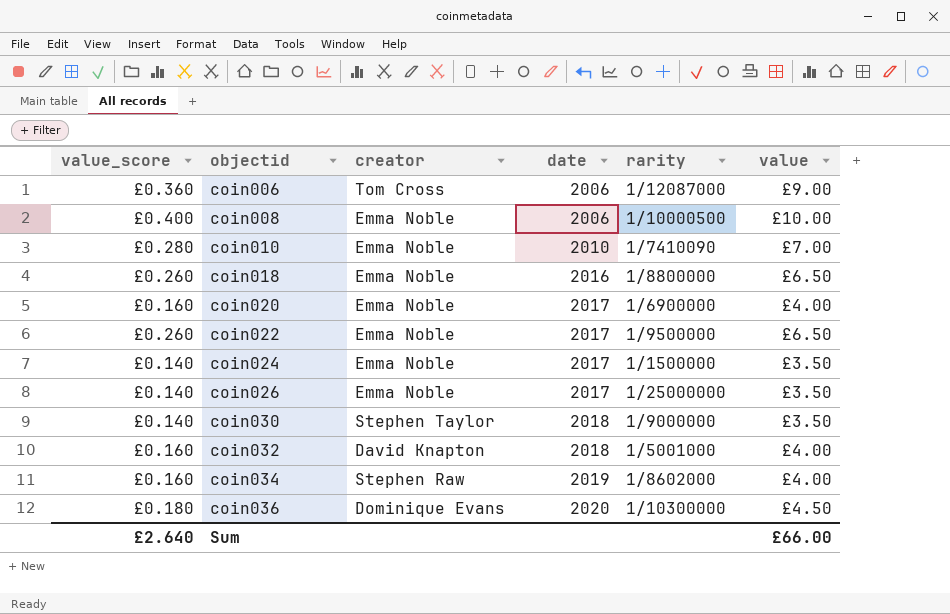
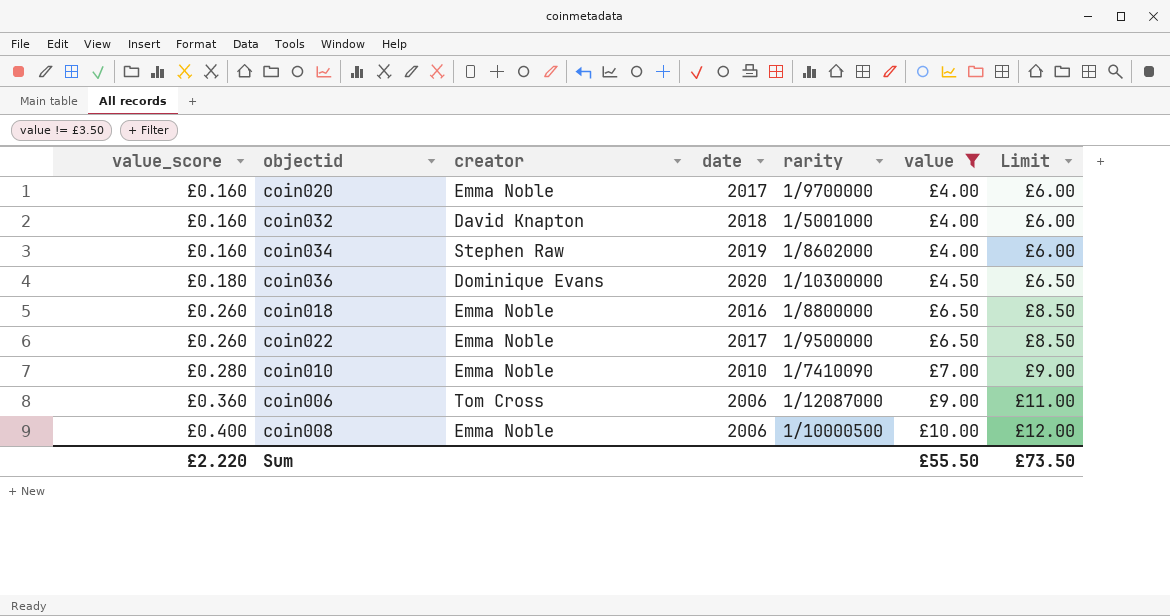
filter: none -> value != £3.50
row order: objectid ascending -> value_score ascending
column Limit | formula: none -> [value] + 2
coin020 | rarity: 1/6900000 -> 1/9700000
Sum | value_score: £2.640 -> £2.220
Sum | value: £66.00 -> £55.50

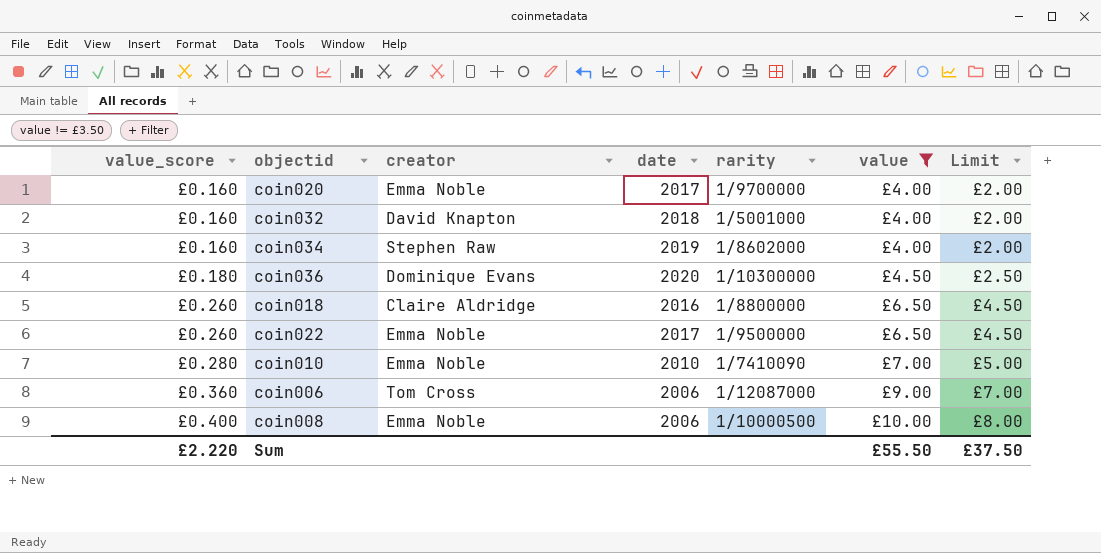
column Limit | formula: [value] + 2 -> [value] - 2
coin018 | creator: Emma Noble -> Claire Aldridge
Sum | Limit: £73.50 -> £37.50

